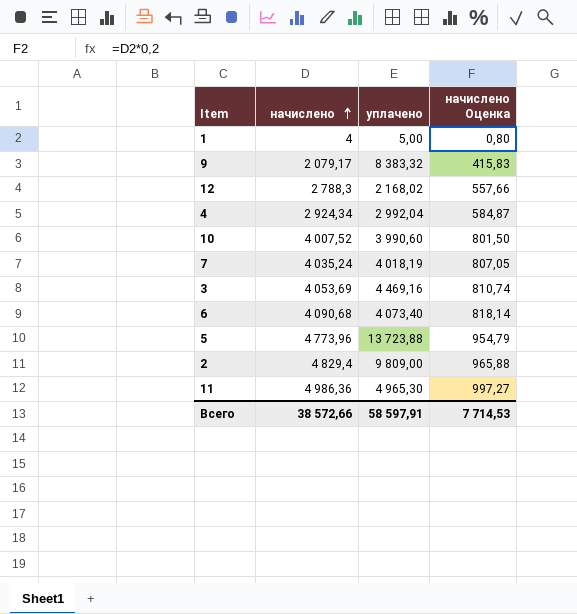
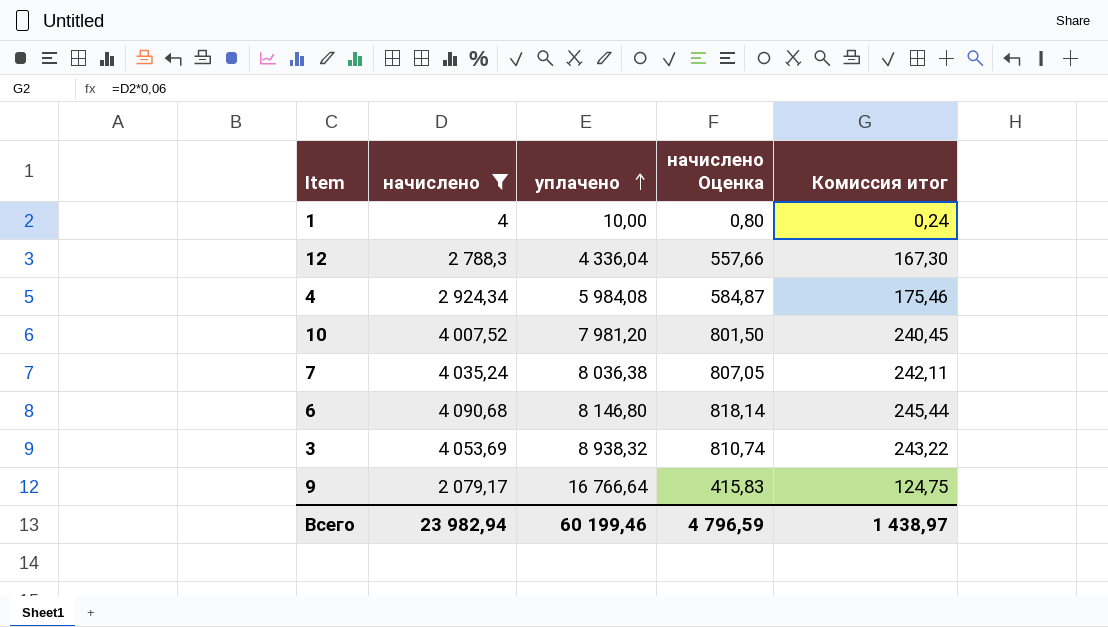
filter: none -> начислено <= 4 090,68
row order: начислено ascending -> уплачено ascending
column Комиссия итог | formula: none -> [начислено] * 0,06
1 | уплачено: 5,00 -> 10,00
12 | уплачено: 2 168,02 -> 4 336,04
4 | уплачено: 2 992,04 -> 5 984,08
10 | уплачено: 3 990,60 -> 7 981,20
7 | уплачено: 4 018,19 -> 8 036,38
6 | уплачено: 4 073,40 -> 8 146,80
3 | уплачено: 4 469,16 -> 8 938,32
9 | уплачено: 8 383,32 -> 16 766,64
Всего | начислено: 38 572,66 -> 23 982,94
Всего | уплачено: 58 597,91 -> 60 199,46
Всего | начислено Оценка: 7 714,53 -> 4 796,59

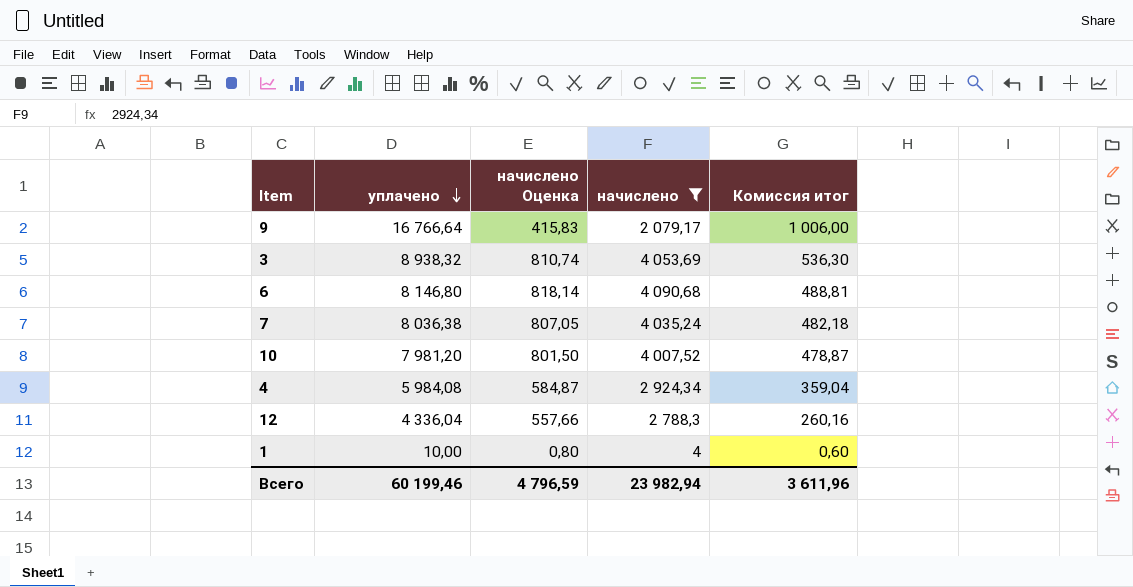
row order: уплачено ascending -> уплачено descending
column начислено | position: 2 -> 4
column Комиссия итог | formula: [начислено] * 0,06 -> [уплачено] * 0,06
Всего | Комиссия итог: 1 438,97 -> 3 611,96

